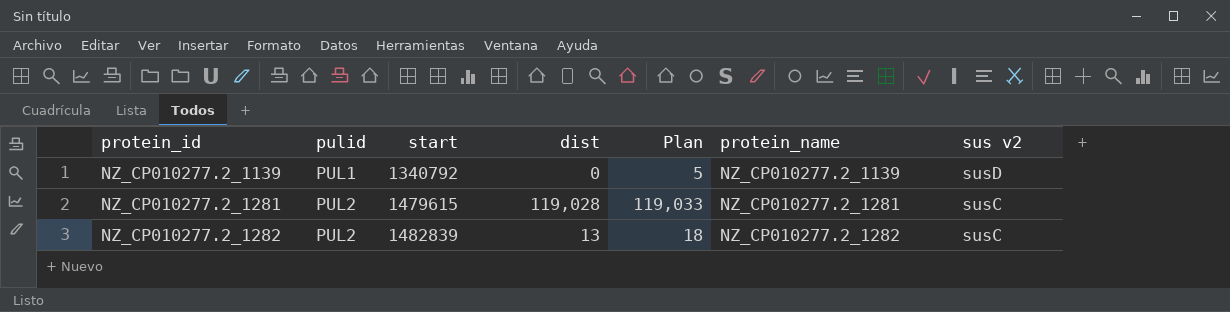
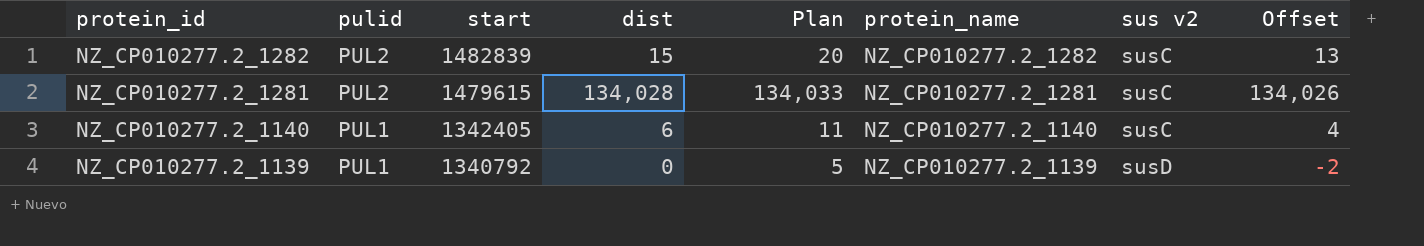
row order: protein_id ascending -> protein_id descending
column Offset | formula: none -> [dist] - 2
NZ_CP010277.2_1282 | dist: 13 -> 15
NZ_CP010277.2_1282 | Plan: 18 -> 20
NZ_CP010277.2_1281 | dist: 119,028 -> 134,028
NZ_CP010277.2_1281 | Plan: 119,033 -> 134,033
row NZ_CP010277.2_1140: none -> PUL1 | 1342405 | 6 | 11 | NZ_CP010277.2_1140 | susC | 4

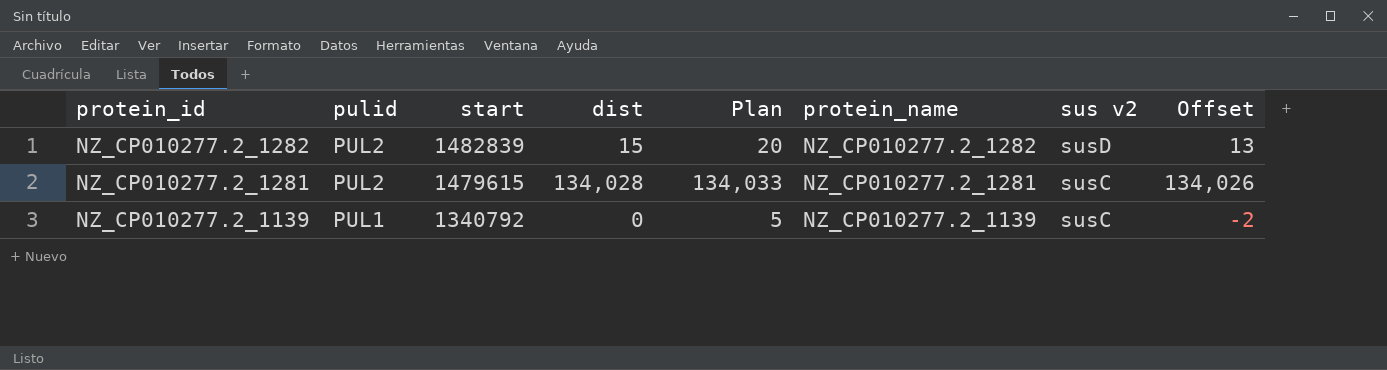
row NZ_CP010277.2_1140: PUL1 | 1342405 | 6 | 11 | NZ_CP010277.2_1140 | susC | 4 -> none
NZ_CP010277.2_1282 | sus v2: susC -> susD
NZ_CP010277.2_1139 | sus v2: susD -> susC

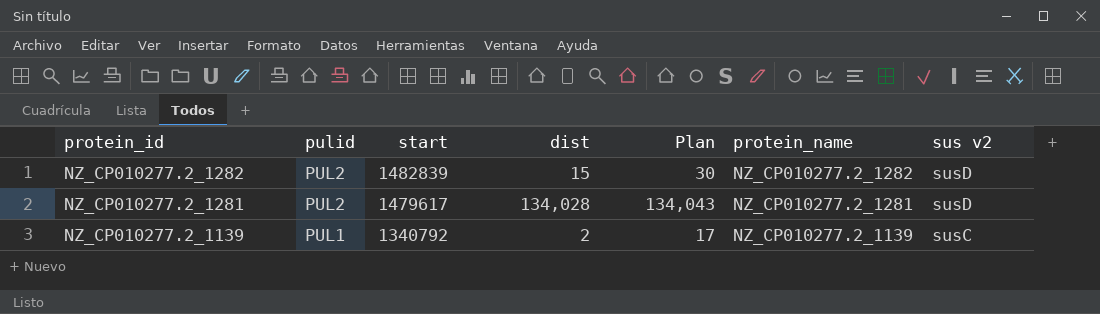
column Offset | formula: [dist] - 2 -> none
column Plan | formula: [dist] + 5 -> [dist] + 15
NZ_CP010277.2_1281 | start: 1479615 -> 1479617
NZ_CP010277.2_1281 | sus v2: susC -> susD
NZ_CP010277.2_1139 | dist: 0 -> 2

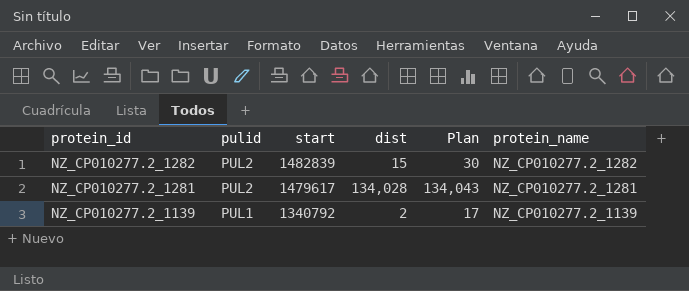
column sus v2 | position: 7 -> none

